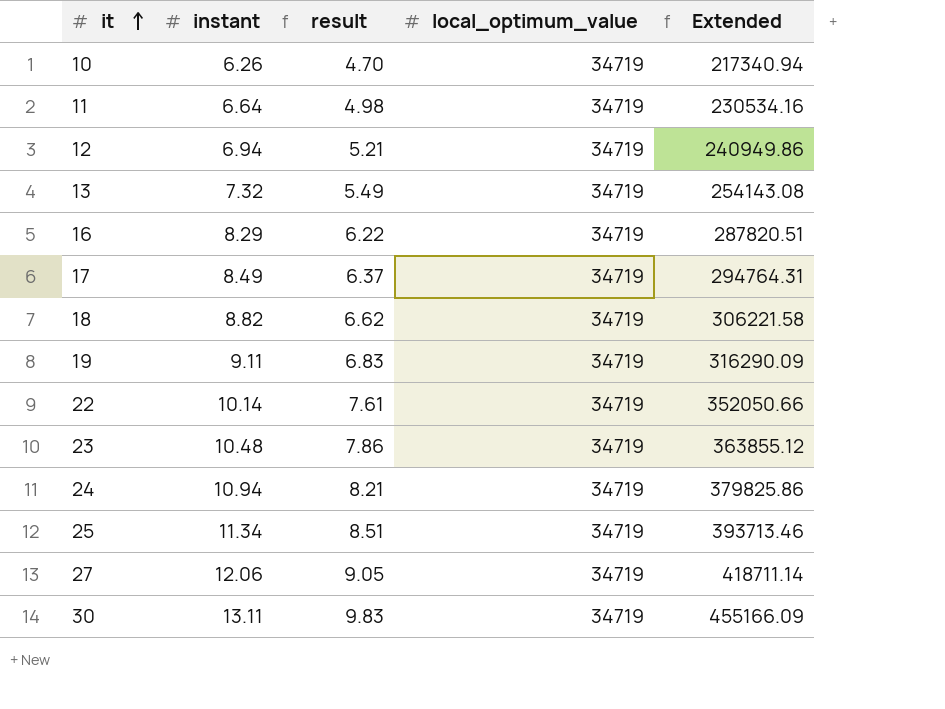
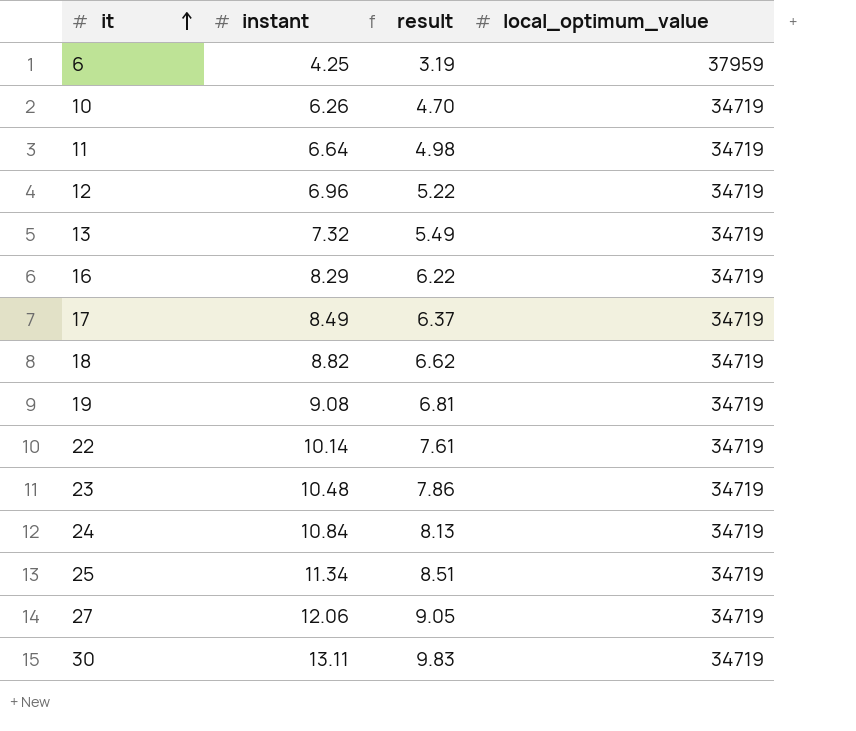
column Extended | formula: [instant] * [local_optimum_value] -> none
row 6: none -> 4.25 | 3.19 | 37959
12 | instant: 6.94 -> 6.96
12 | result: 5.21 -> 5.22
19 | instant: 9.11 -> 9.08
19 | result: 6.83 -> 6.81
24 | instant: 10.94 -> 10.84
24 | result: 8.21 -> 8.13

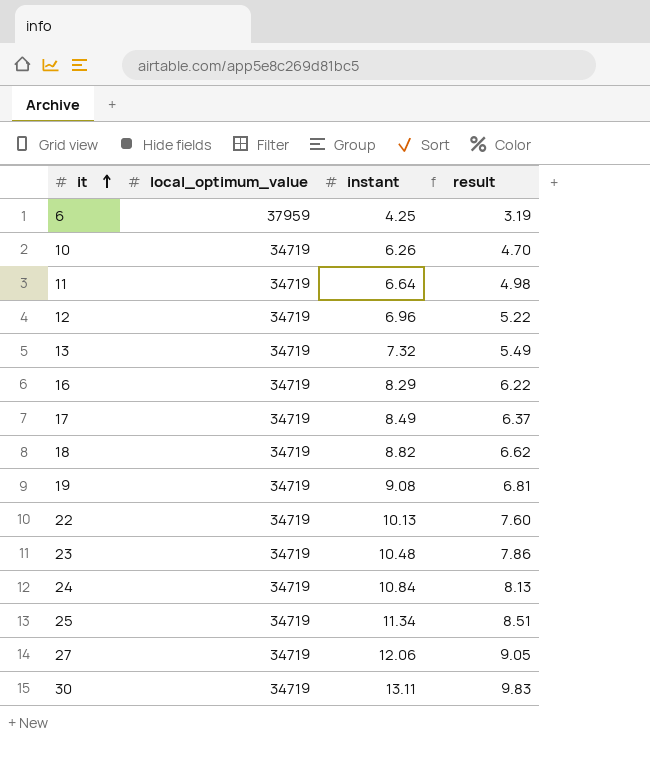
column local_optimum_value | position: 4 -> 2
22 | instant: 10.14 -> 10.13
22 | result: 7.61 -> 7.60

